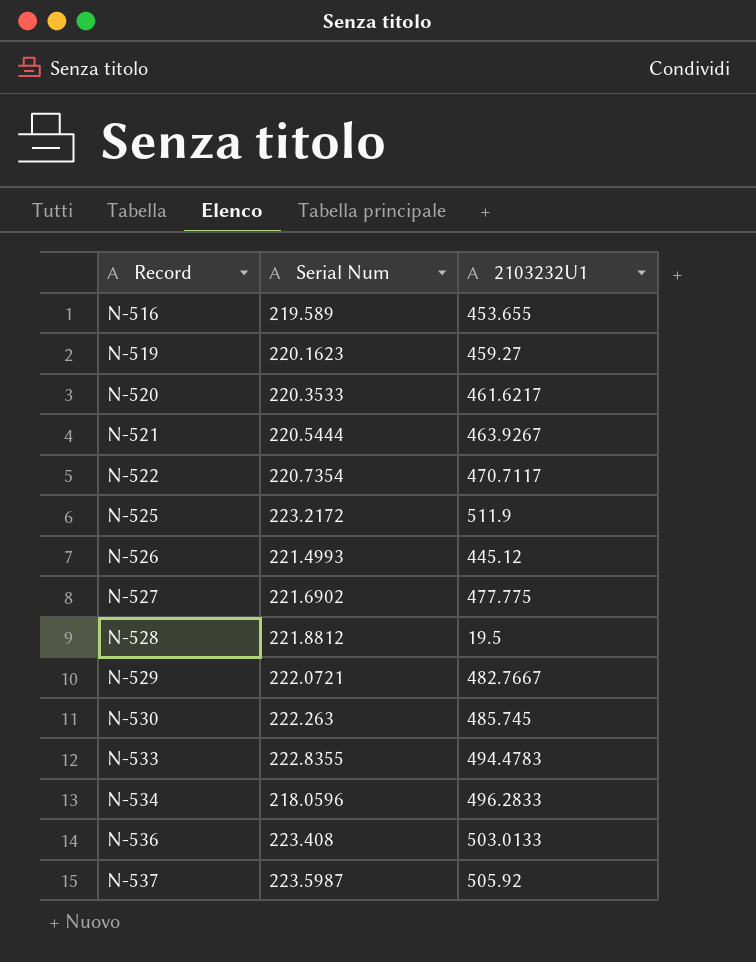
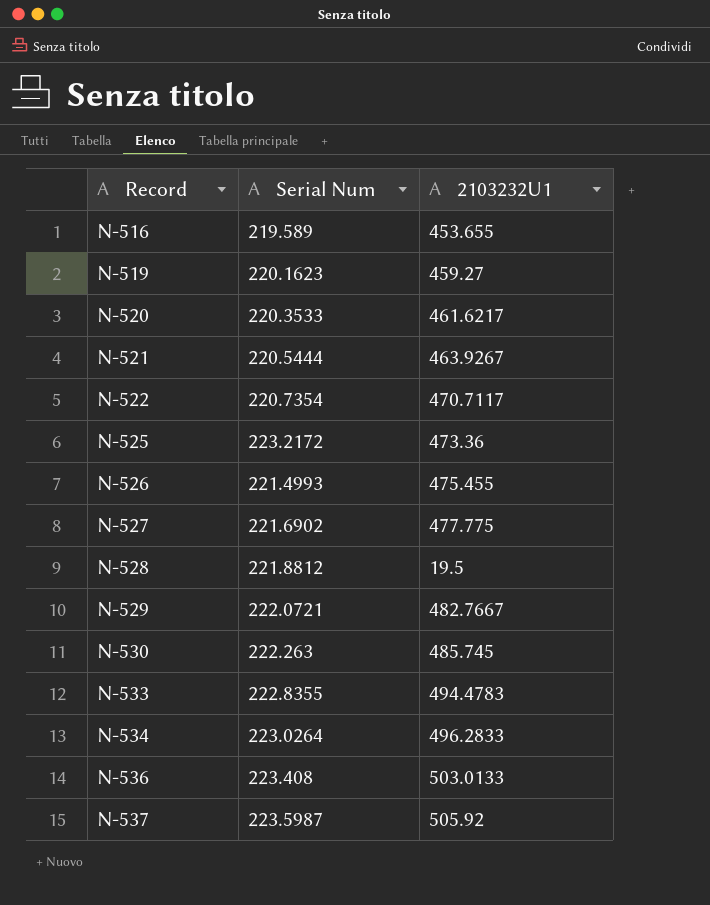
N-525 | 2103232U1: 511.9 -> 473.36
N-526 | 2103232U1: 445.12 -> 475.455
N-534 | Serial Num: 218.0596 -> 223.0264

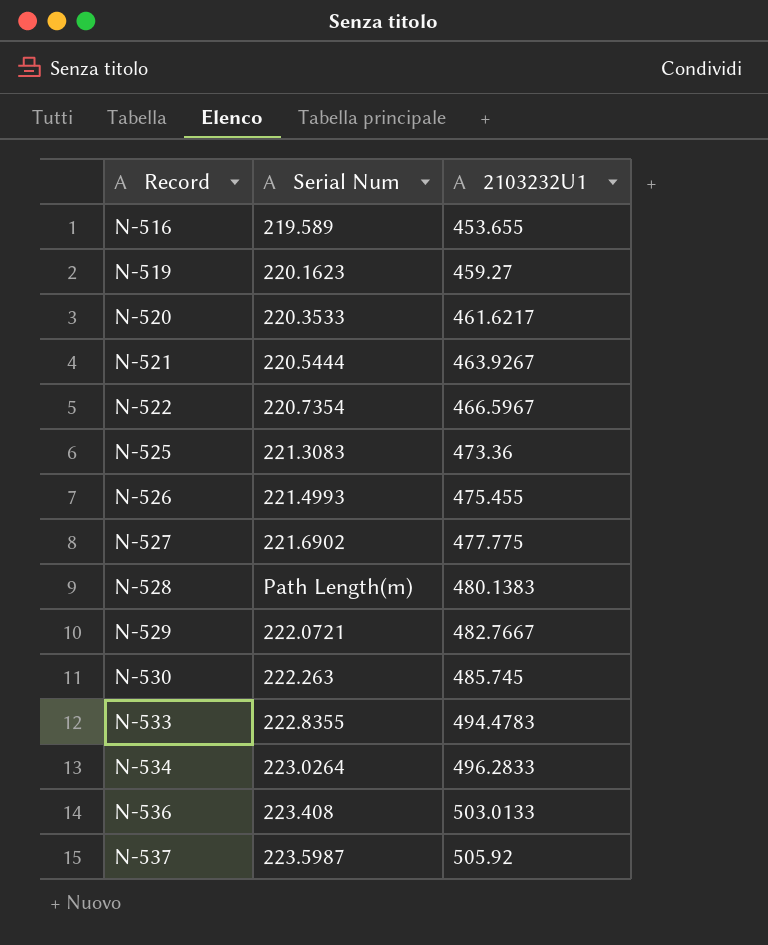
N-522 | 2103232U1: 470.7117 -> 466.5967
N-525 | Serial Num: 223.2172 -> 221.3083
N-528 | Serial Num: 221.8812 -> Path Length(m)
N-528 | 2103232U1: 19.5 -> 480.1383

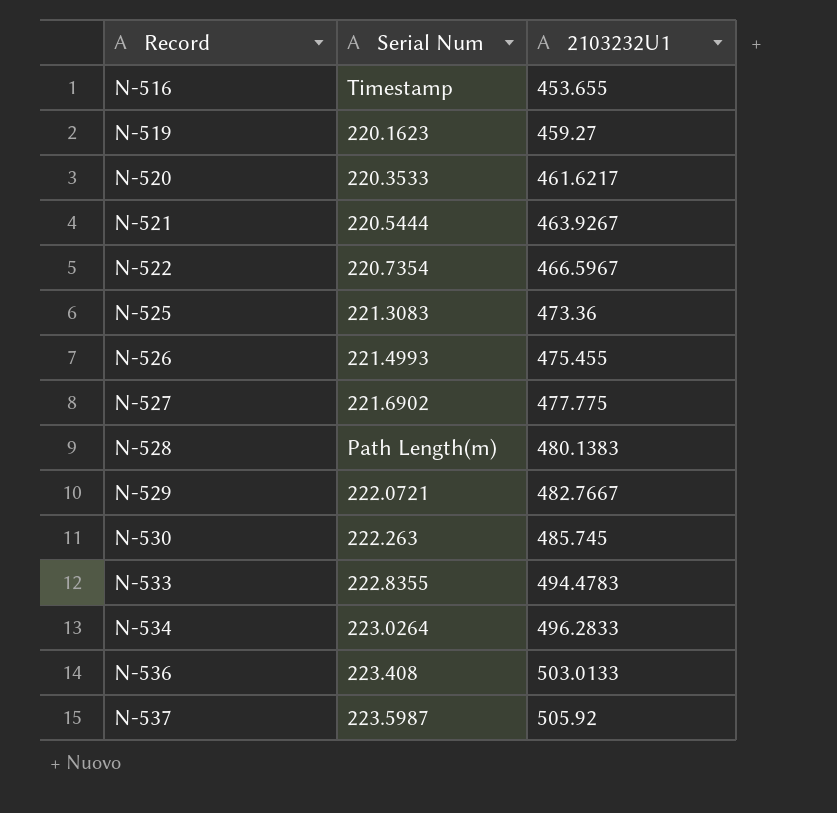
N-516 | Serial Num: 219.589 -> Timestamp

